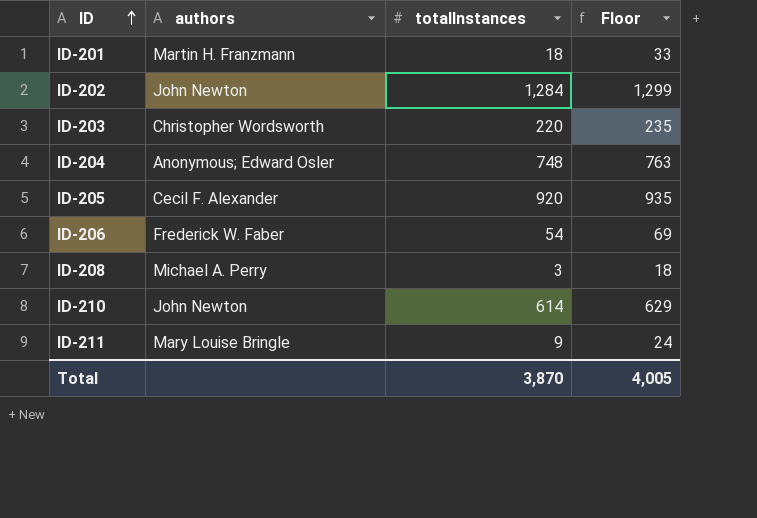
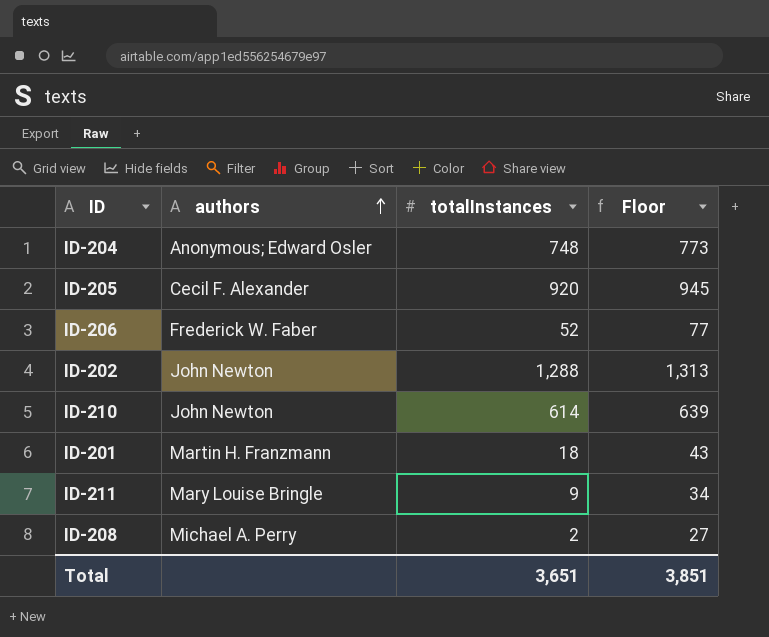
row order: ID ascending -> authors ascending
column Floor | formula: [totalInstances] + 15 -> [totalInstances] + 25
row ID-203: Christopher Wordsworth | 220 | 235 -> none
ID-206 | totalInstances: 54 -> 52
ID-202 | totalInstances: 1,284 -> 1,288
ID-208 | totalInstances: 3 -> 2
Total | totalInstances: 3,870 -> 3,651
Total | Floor: 4,005 -> 3,851

